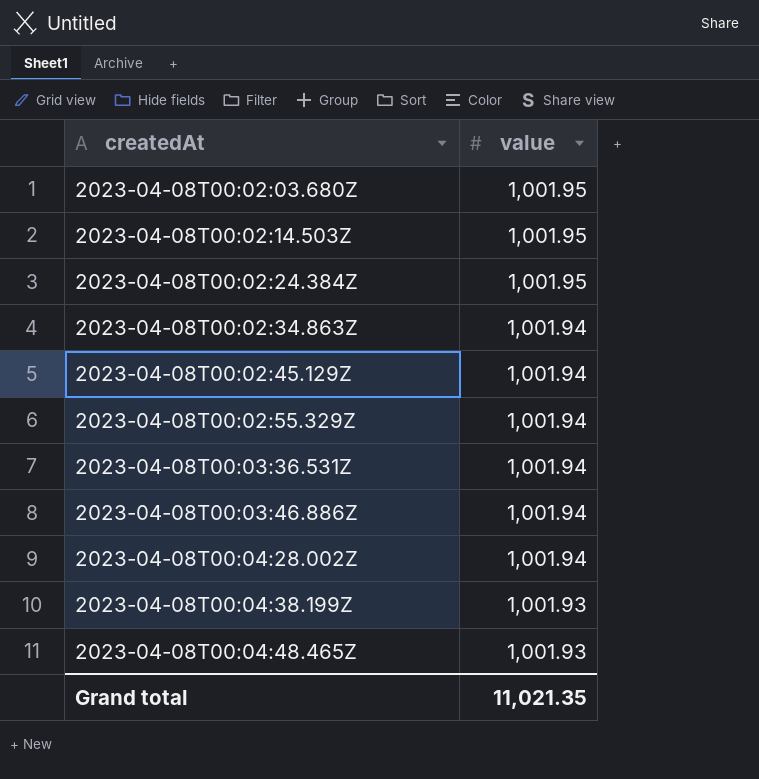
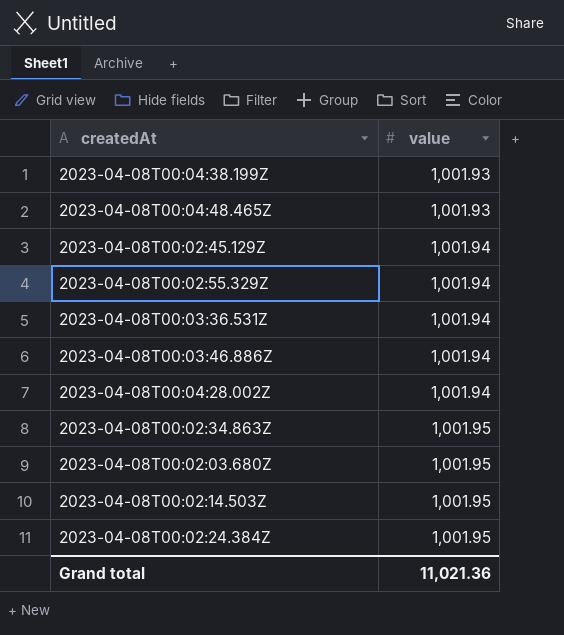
row order: createdAt ascending -> value ascending
2023-04-08T00:02:34.863Z | value: 1,001.94 -> 1,001.95
Grand total | value: 11,021.35 -> 11,021.36

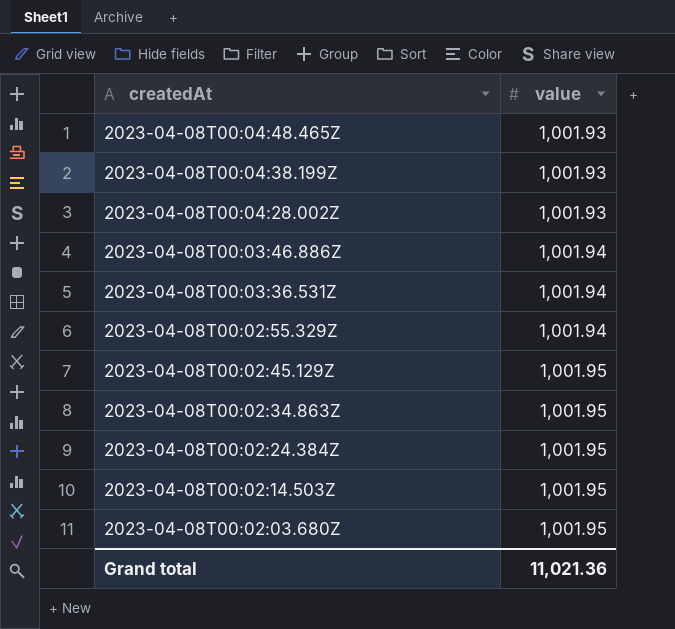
row order: value ascending -> createdAt descending
2023-04-08T00:04:28.002Z | value: 1,001.94 -> 1,001.93
2023-04-08T00:02:45.129Z | value: 1,001.94 -> 1,001.95

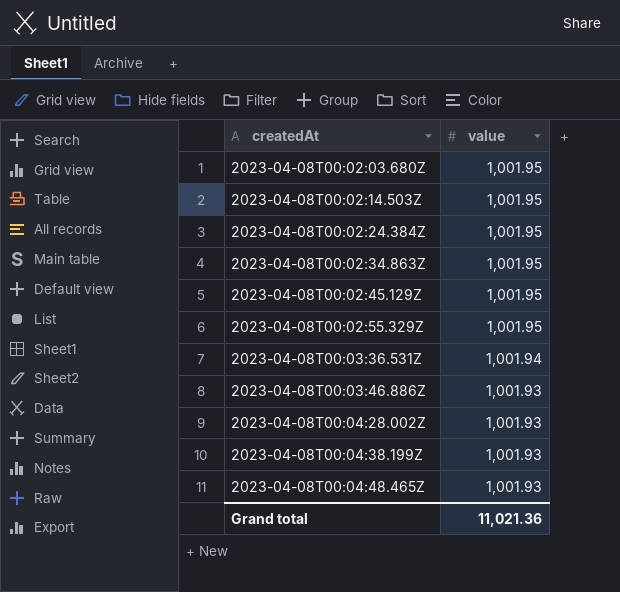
row order: createdAt descending -> createdAt ascending
2023-04-08T00:02:55.329Z | value: 1,001.94 -> 1,001.95
2023-04-08T00:03:46.886Z | value: 1,001.94 -> 1,001.93

